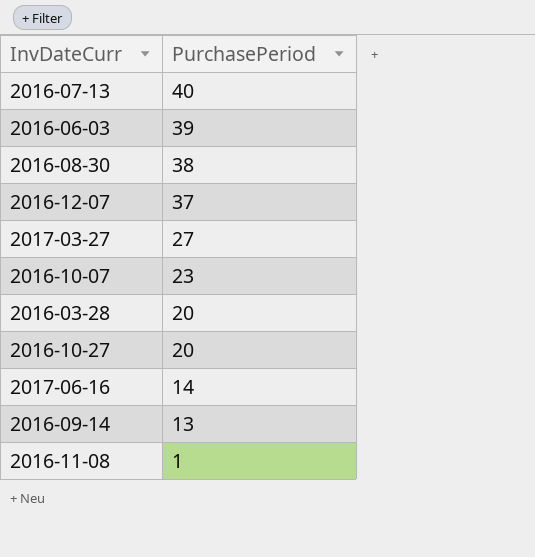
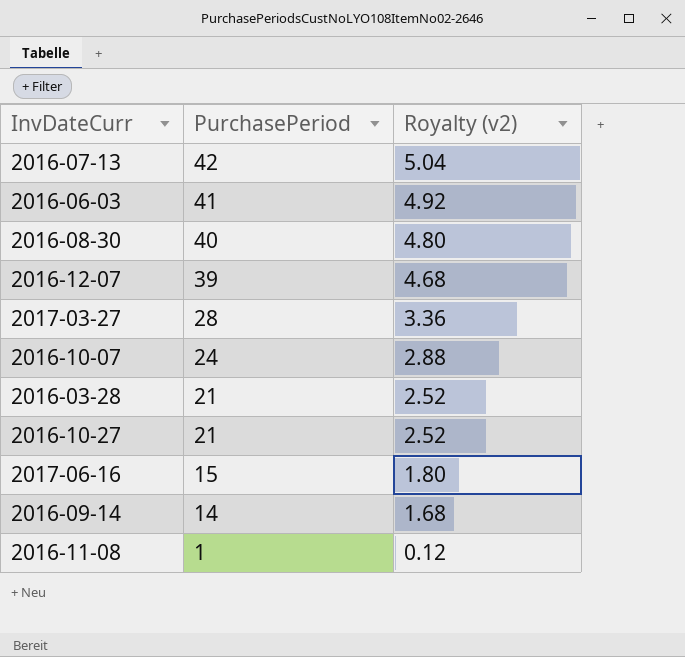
column Royalty (v2) | formula: none -> [PurchasePeriod] * 0.12
2016-07-13 | PurchasePeriod: 40 -> 42
2016-06-03 | PurchasePeriod: 39 -> 41
2016-08-30 | PurchasePeriod: 38 -> 40
2016-12-07 | PurchasePeriod: 37 -> 39
2017-03-27 | PurchasePeriod: 27 -> 28
2016-10-07 | PurchasePeriod: 23 -> 24
2016-03-28 | PurchasePeriod: 20 -> 21
2016-10-27 | PurchasePeriod: 20 -> 21
2017-06-16 | PurchasePeriod: 14 -> 15
2016-09-14 | PurchasePeriod: 13 -> 14

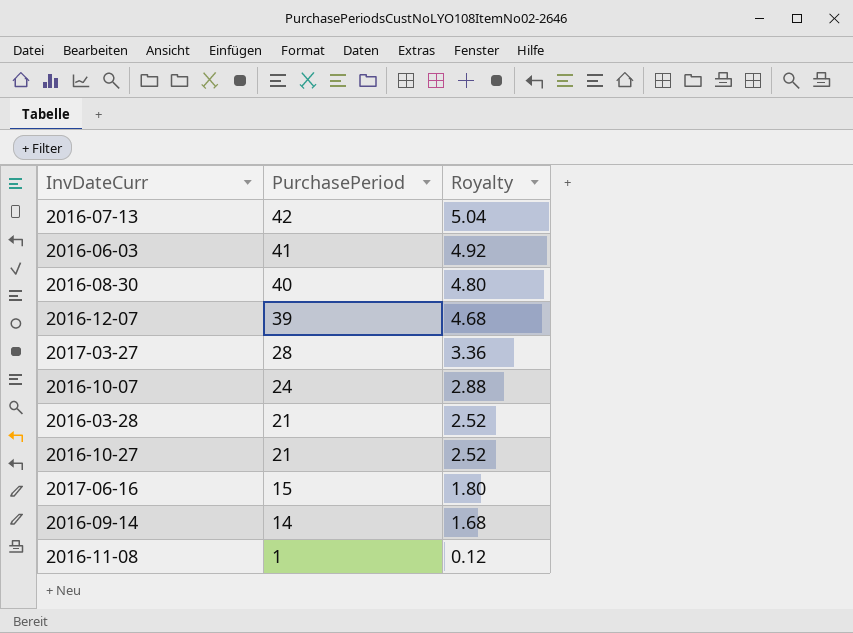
column name: Royalty (v2) -> Royalty

